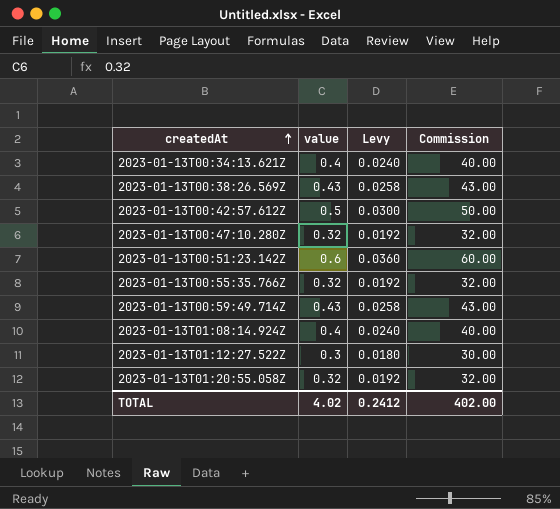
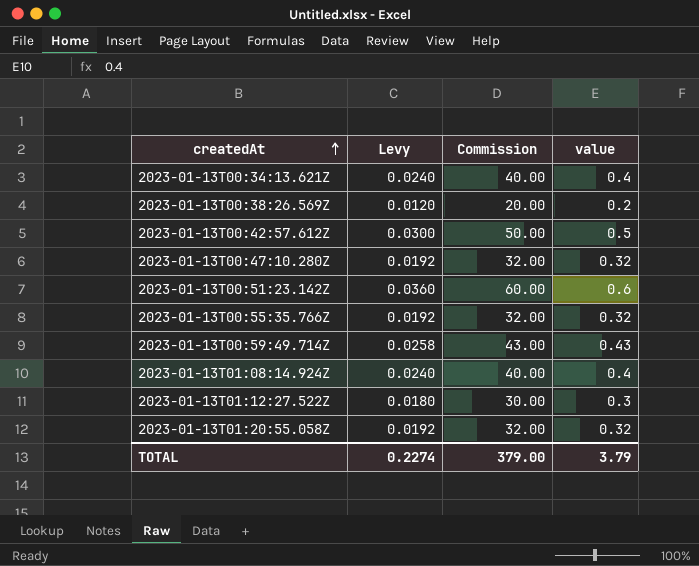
column value | position: 2 -> 4
2023-01-13T00:38:26.569Z | Levy: 0.0258 -> 0.0120
2023-01-13T00:38:26.569Z | Commission: 43.00 -> 20.00
2023-01-13T00:38:26.569Z | value: 0.43 -> 0.2
TOTAL | Levy: 0.2412 -> 0.2274
TOTAL | Commission: 402.00 -> 379.00
TOTAL | value: 4.02 -> 3.79

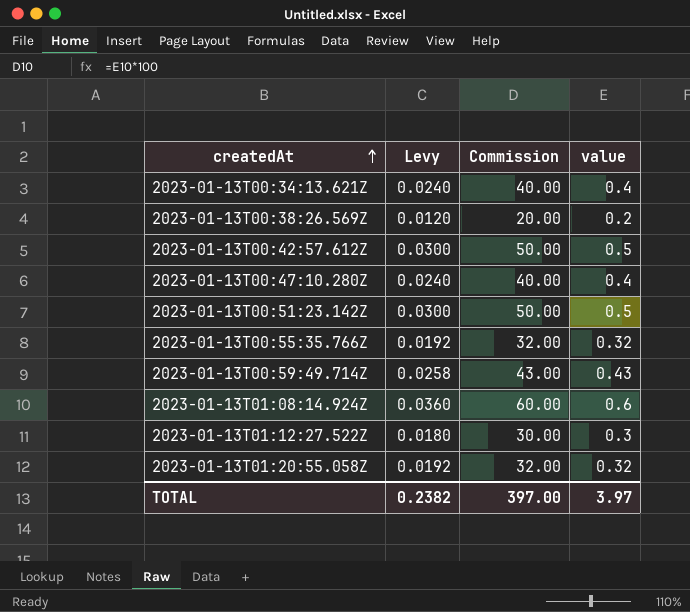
2023-01-13T00:47:10.280Z | Levy: 0.0192 -> 0.0240
2023-01-13T00:47:10.280Z | Commission: 32.00 -> 40.00
2023-01-13T00:47:10.280Z | value: 0.32 -> 0.4
2023-01-13T00:51:23.142Z | Levy: 0.0360 -> 0.0300
2023-01-13T00:51:23.142Z | Commission: 60.00 -> 50.00
2023-01-13T00:51:23.142Z | value: 0.6 -> 0.5
2023-01-13T01:08:14.924Z | Levy: 0.0240 -> 0.0360
2023-01-13T01:08:14.924Z | Commission: 40.00 -> 60.00
2023-01-13T01:08:14.924Z | value: 0.4 -> 0.6
TOTAL | Levy: 0.2274 -> 0.2382
TOTAL | Commission: 379.00 -> 397.00
TOTAL | value: 3.79 -> 3.97

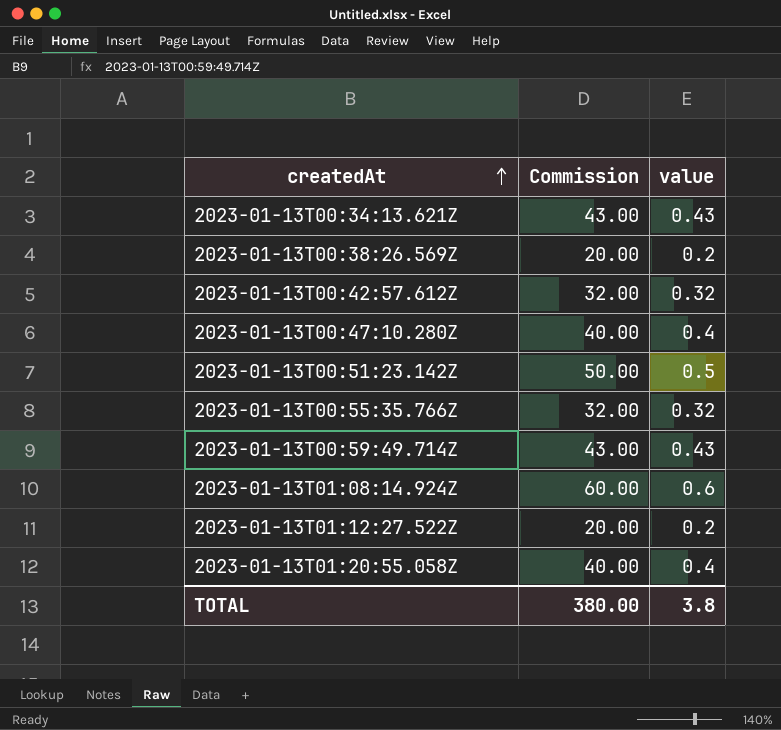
column Levy | formula: [value] * 0.06 -> none
2023-01-13T00:34:13.621Z | Commission: 40.00 -> 43.00
2023-01-13T00:34:13.621Z | value: 0.4 -> 0.43
2023-01-13T00:42:57.612Z | Commission: 50.00 -> 32.00
2023-01-13T00:42:57.612Z | value: 0.5 -> 0.32
2023-01-13T01:12:27.522Z | Commission: 30.00 -> 20.00
2023-01-13T01:12:27.522Z | value: 0.3 -> 0.2
2023-01-13T01:20:55.058Z | Commission: 32.00 -> 40.00
2023-01-13T01:20:55.058Z | value: 0.32 -> 0.4
TOTAL | Commission: 397.00 -> 380.00
TOTAL | value: 3.97 -> 3.8

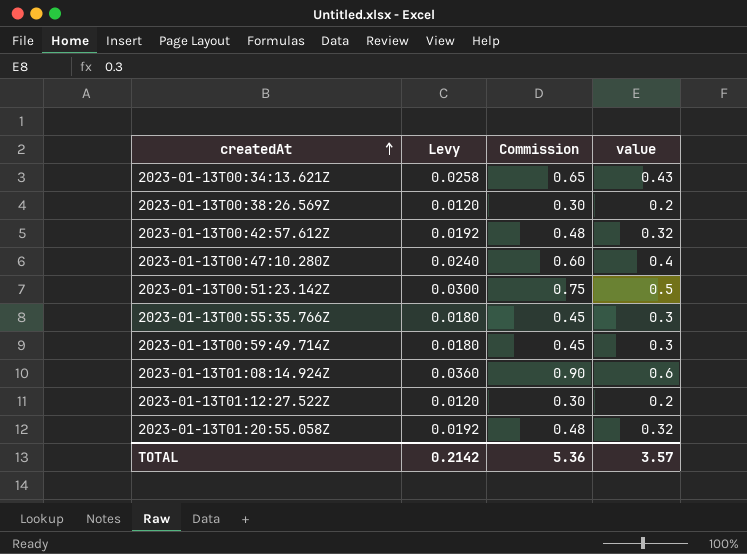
column Levy | formula: none -> [value] * 0.06
column Commission | formula: [value] * 100 -> [value] * 1.5
2023-01-13T00:55:35.766Z | value: 0.32 -> 0.3
2023-01-13T00:59:49.714Z | value: 0.43 -> 0.3
2023-01-13T01:20:55.058Z | value: 0.4 -> 0.32
TOTAL | Commission: 380.00 -> 5.36
TOTAL | value: 3.8 -> 3.57

